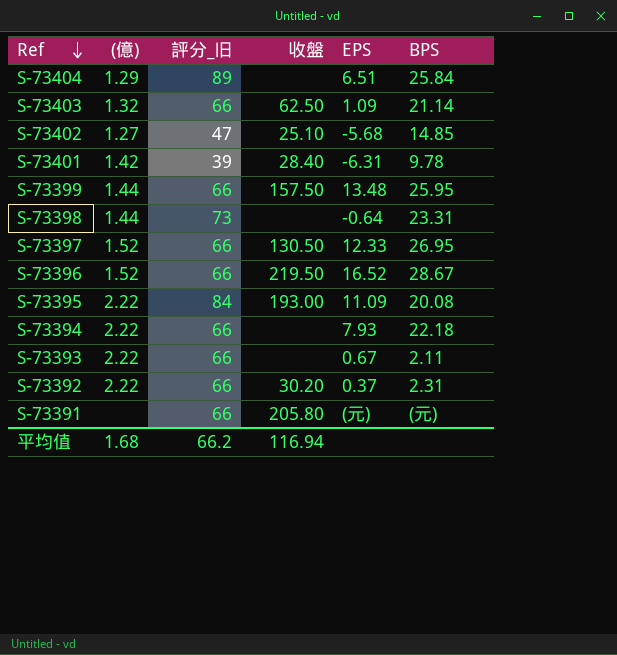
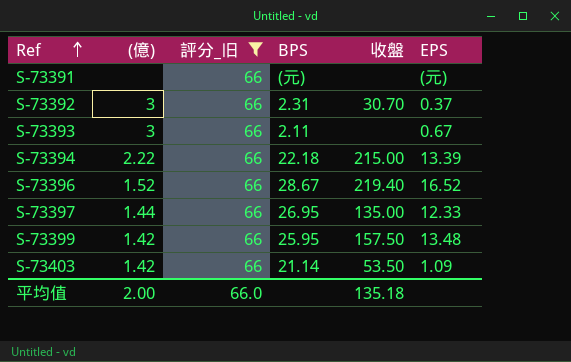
filter: none -> 評分_旧 = 66
row order: Ref descending -> Ref ascending
column BPS | position: 6 -> 4
S-73391 | 收盤: 205.80 -> none
S-73392 | (億): 2.22 -> 3
S-73392 | 收盤: 30.20 -> 30.70
S-73393 | (億): 2.22 -> 3
S-73394 | 收盤: none -> 215.00
S-73394 | EPS: 7.93 -> 13.39
S-73396 | 收盤: 219.50 -> 219.40
S-73397 | (億): 1.52 -> 1.44
S-73397 | 收盤: 130.50 -> 135.00
S-73399 | (億): 1.44 -> 1.42
S-73403 | (億): 1.32 -> 1.42
S-73403 | 收盤: 62.50 -> 53.50
平均值 | (億): 1.68 -> 2.00
平均值 | 評分_旧: 66.2 -> 66.0
平均值 | 收盤: 116.94 -> 135.18

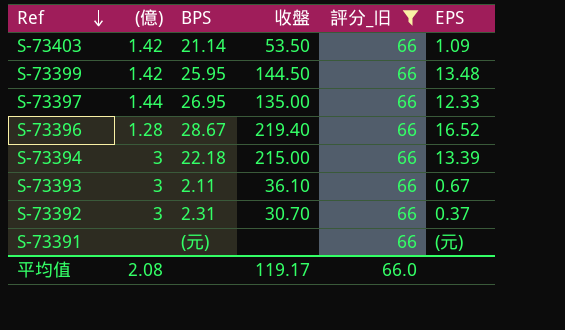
row order: Ref ascending -> Ref descending
column 評分_旧 | position: 3 -> 5
S-73399 | 收盤: 157.50 -> 144.50
S-73396 | (億): 1.52 -> 1.28
S-73394 | (億): 2.22 -> 3
S-73393 | 收盤: none -> 36.10
平均值 | (億): 2.00 -> 2.08
平均值 | 收盤: 135.18 -> 119.17

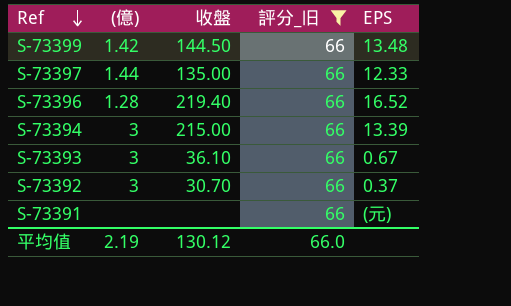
column BPS | position: 3 -> none
row S-73403: 1.42 | 21.14 | 53.50 | 66 | 1.09 -> none
平均值 | (億): 2.08 -> 2.19
平均值 | 收盤: 119.17 -> 130.12

